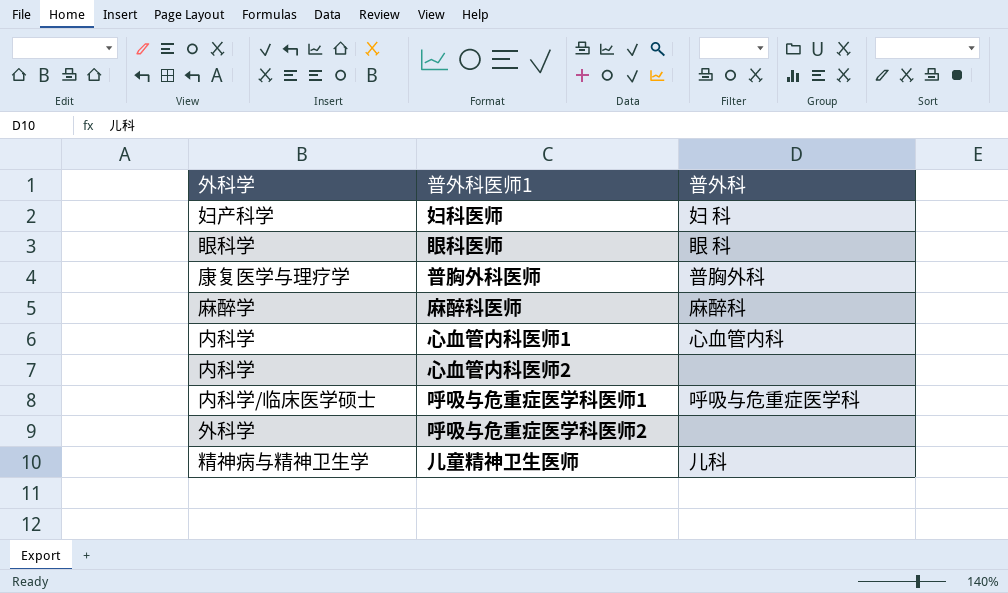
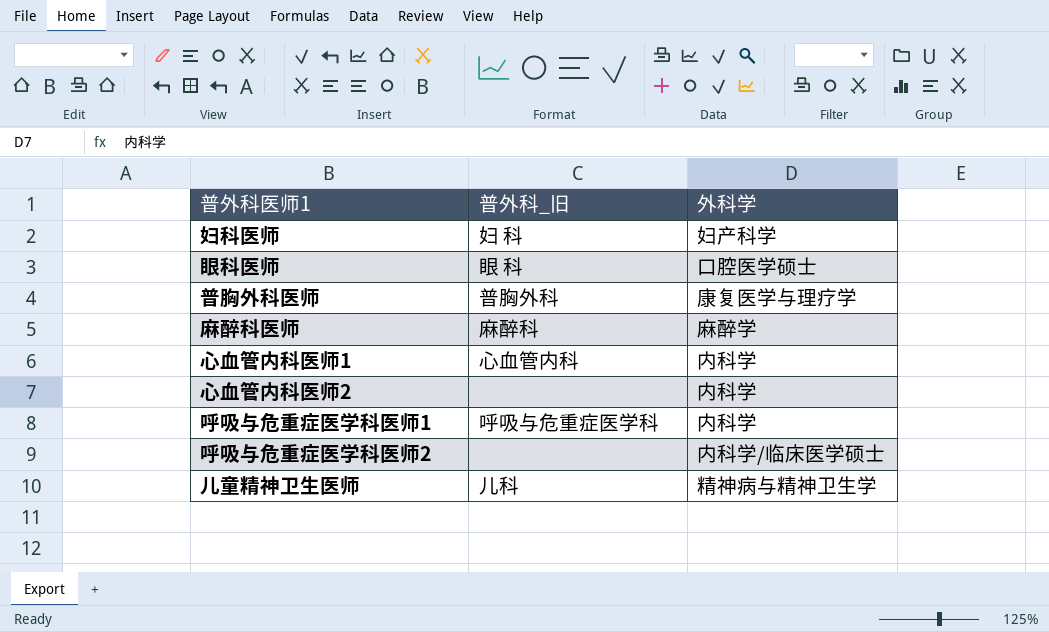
column name: 普外科 -> 普外科_旧
column 外科学 | position: 1 -> 3
眼科医师 | 外科学: 眼科学 -> 口腔医学硕士
呼吸与危重症医学科医师1 | 外科学: 内科学/临床医学硕士 -> 内科学
呼吸与危重症医学科医师2 | 外科学: 外科学 -> 内科学/临床医学硕士

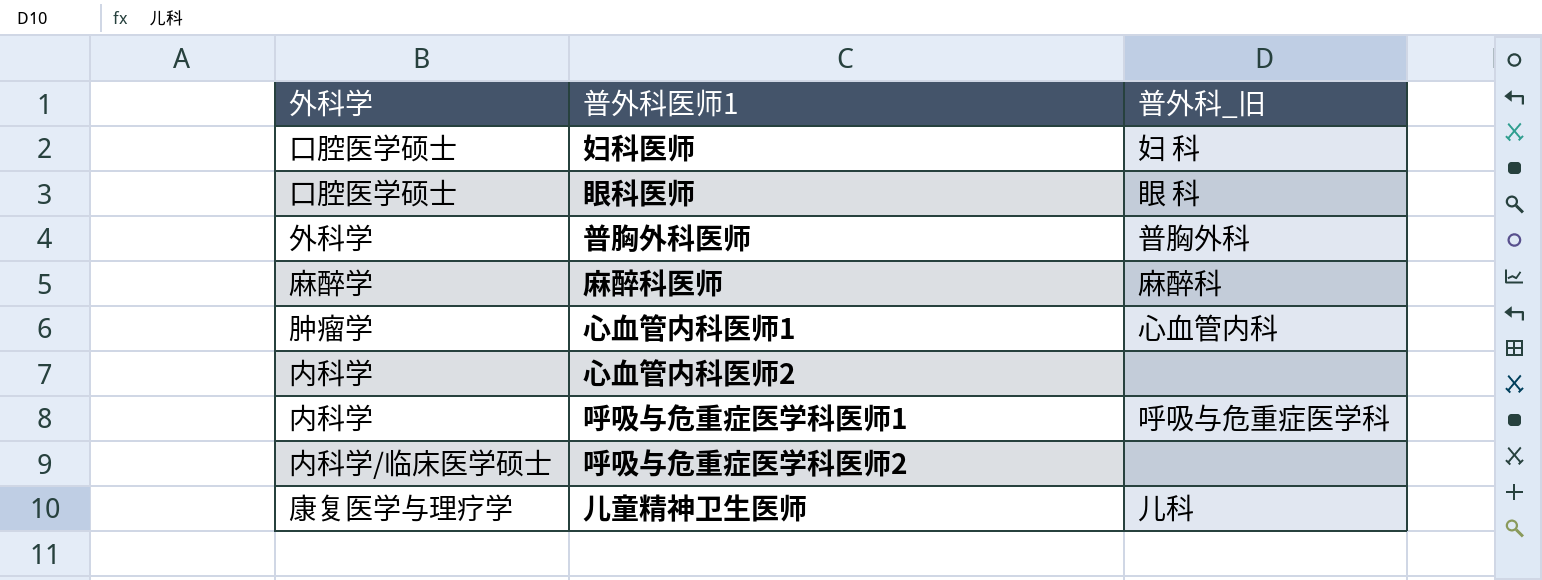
column 外科学 | position: 3 -> 1
妇科医师 | 外科学: 妇产科学 -> 口腔医学硕士
普胸外科医师 | 外科学: 康复医学与理疗学 -> 外科学
心血管内科医师1 | 外科学: 内科学 -> 肿瘤学
儿童精神卫生医师 | 外科学: 精神病与精神卫生学 -> 康复医学与理疗学

